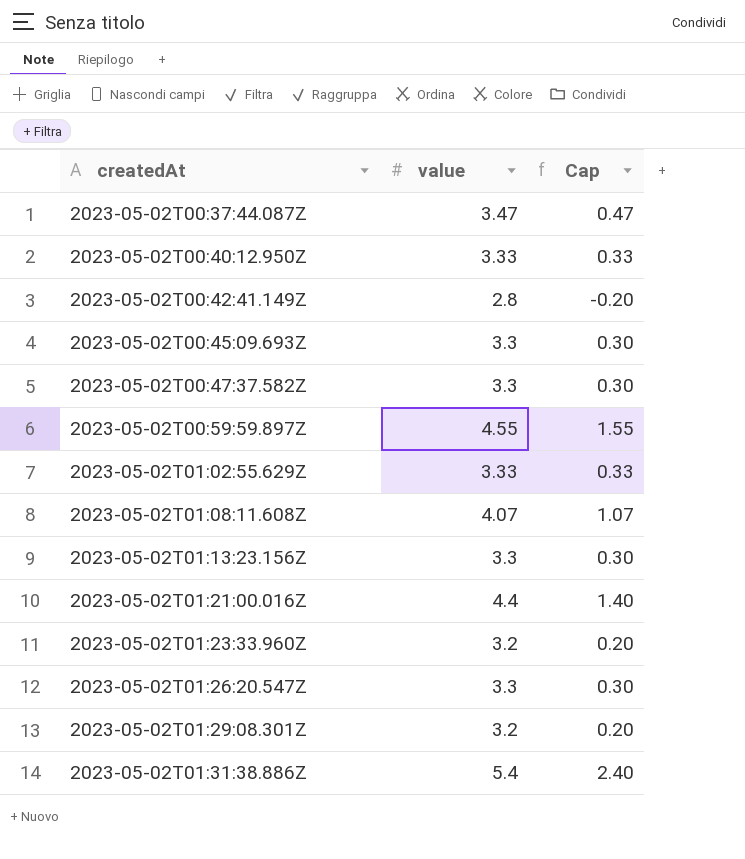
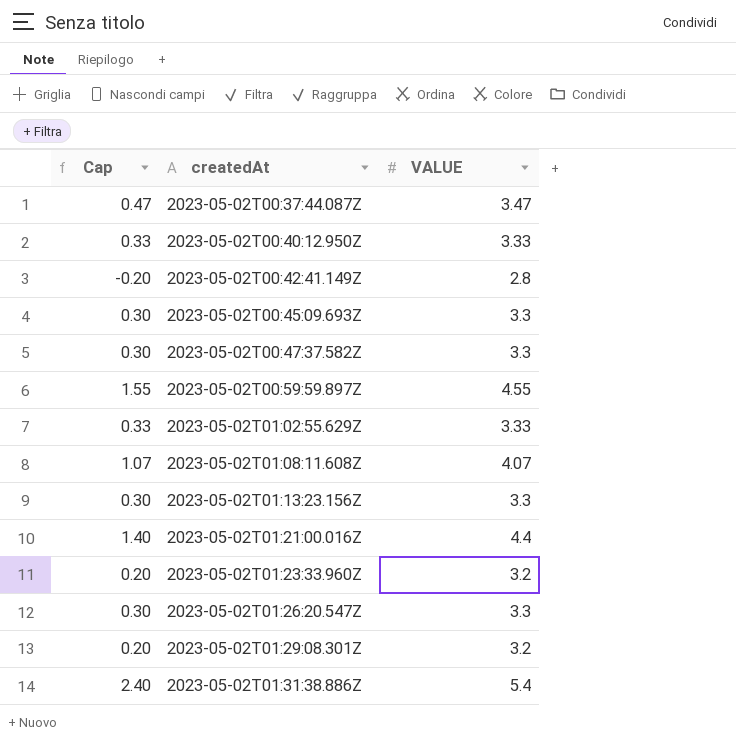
column Cap | position: 3 -> 1
column name: value -> VALUE

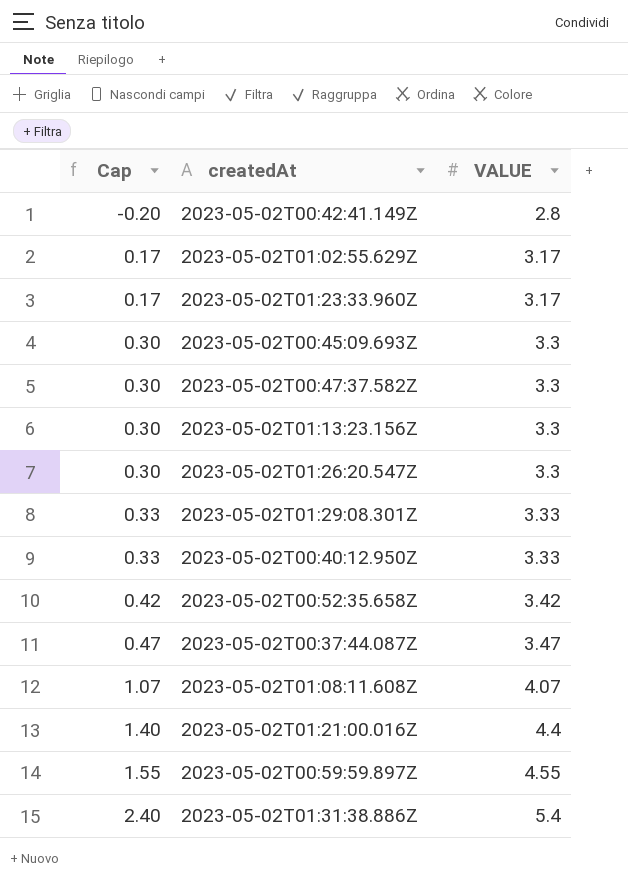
row order: createdAt ascending -> Cap ascending
2023-05-02T01:02:55.629Z | Cap: 0.33 -> 0.17
2023-05-02T01:02:55.629Z | VALUE: 3.33 -> 3.17
2023-05-02T01:23:33.960Z | Cap: 0.20 -> 0.17
2023-05-02T01:23:33.960Z | VALUE: 3.2 -> 3.17
2023-05-02T01:29:08.301Z | Cap: 0.20 -> 0.33
2023-05-02T01:29:08.301Z | VALUE: 3.2 -> 3.33
row 2023-05-02T00:52:35.658Z: none -> 0.42 | 3.42

